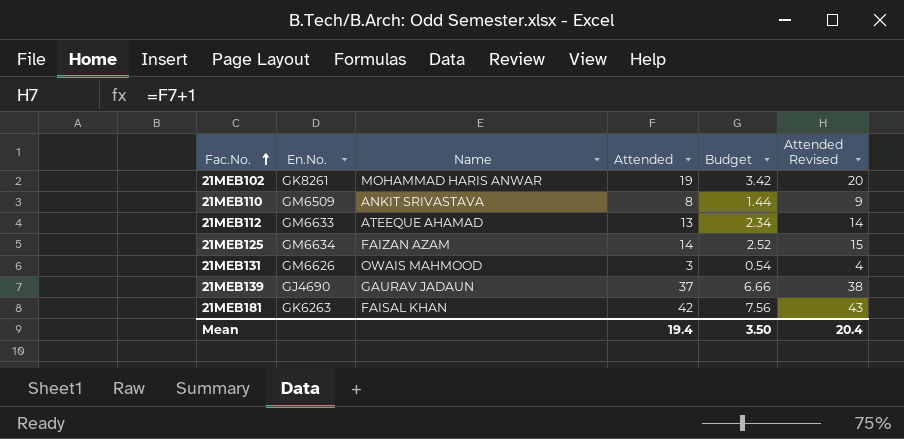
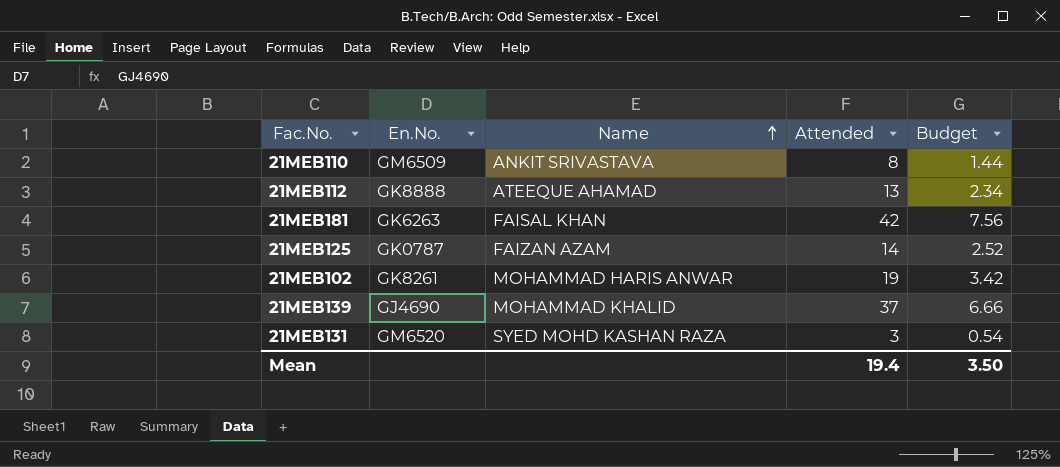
row order: Fac.No. ascending -> Name ascending
column Attended Revised | formula: [Attended] + 1 -> none
21MEB112 | En.No.: GM6633 -> GK8888
21MEB125 | En.No.: GM6634 -> GK0787
21MEB139 | Name: GAURAV JADAUN -> MOHAMMAD KHALID
21MEB131 | En.No.: GM6626 -> GM6520
21MEB131 | Name: OWAIS MAHMOOD -> SYED MOHD KASHAN RAZA

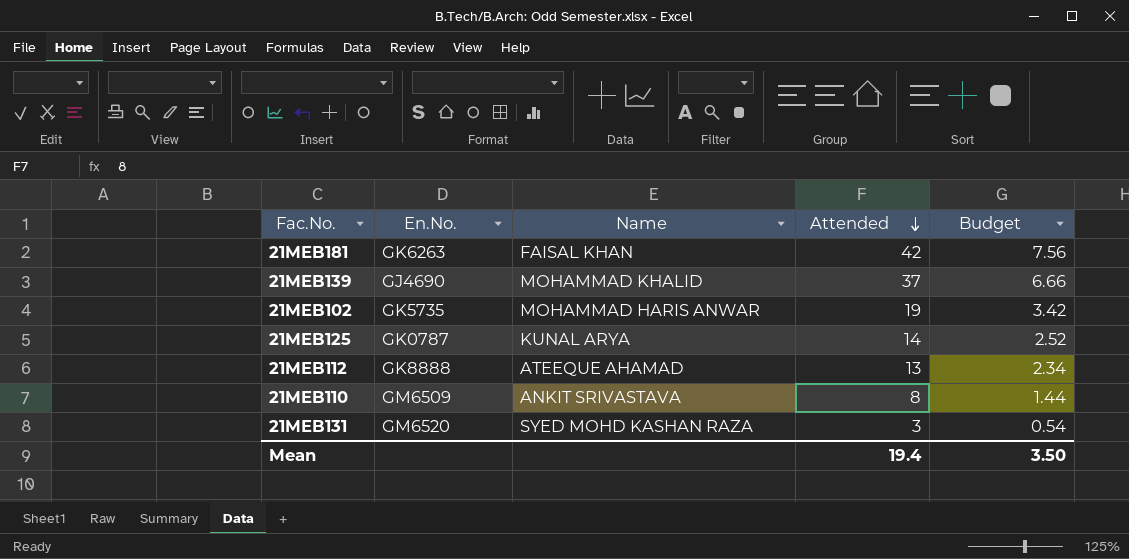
row order: Name ascending -> Attended descending
21MEB102 | En.No.: GK8261 -> GK5735
21MEB125 | Name: FAIZAN AZAM -> KUNAL ARYA

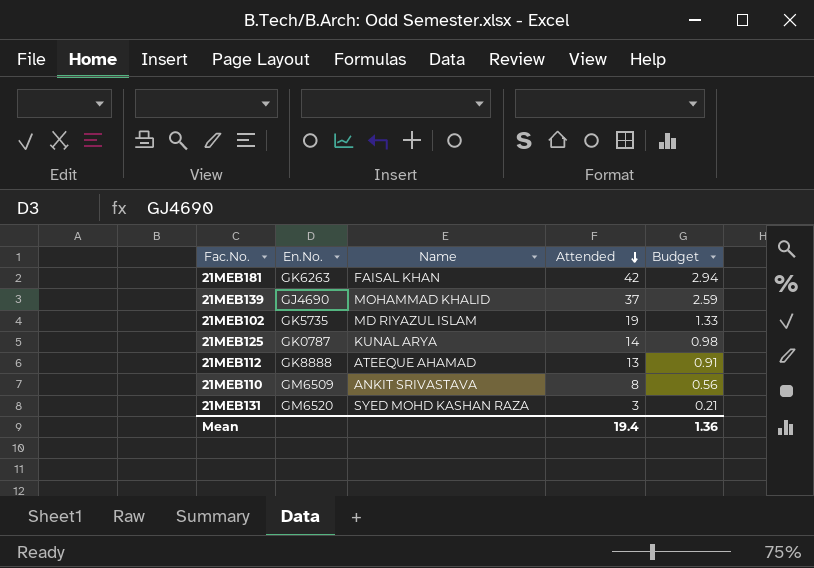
column Budget | formula: [Attended] * 0.18 -> [Attended] * 0.07
21MEB102 | Name: MOHAMMAD HARIS ANWAR -> MD RIYAZUL ISLAM
Mean | Budget: 3.50 -> 1.36

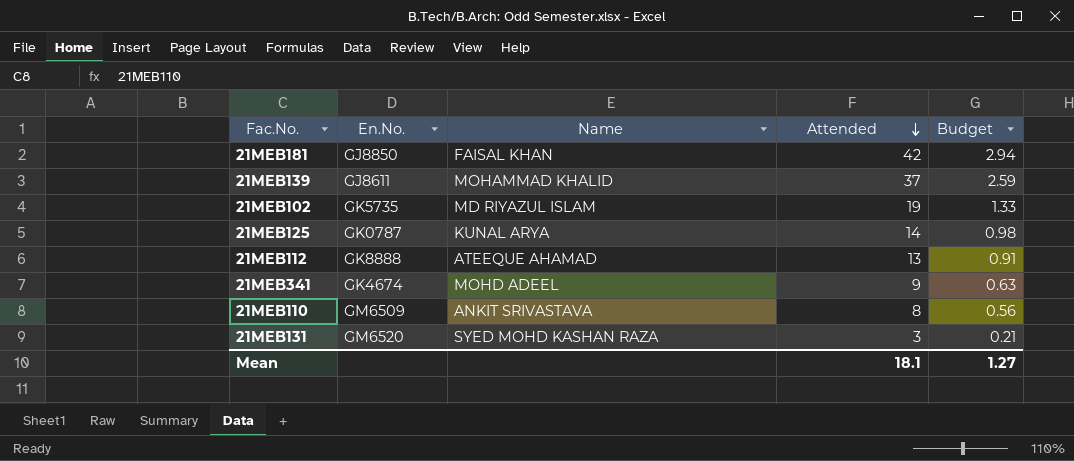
21MEB181 | En.No.: GK6263 -> GJ8850
21MEB139 | En.No.: GJ4690 -> GJ8611
row 21MEB341: none -> GK4674 | MOHD ADEEL | 9 | 0.63
Mean | Attended: 19.4 -> 18.1
Mean | Budget: 1.36 -> 1.27

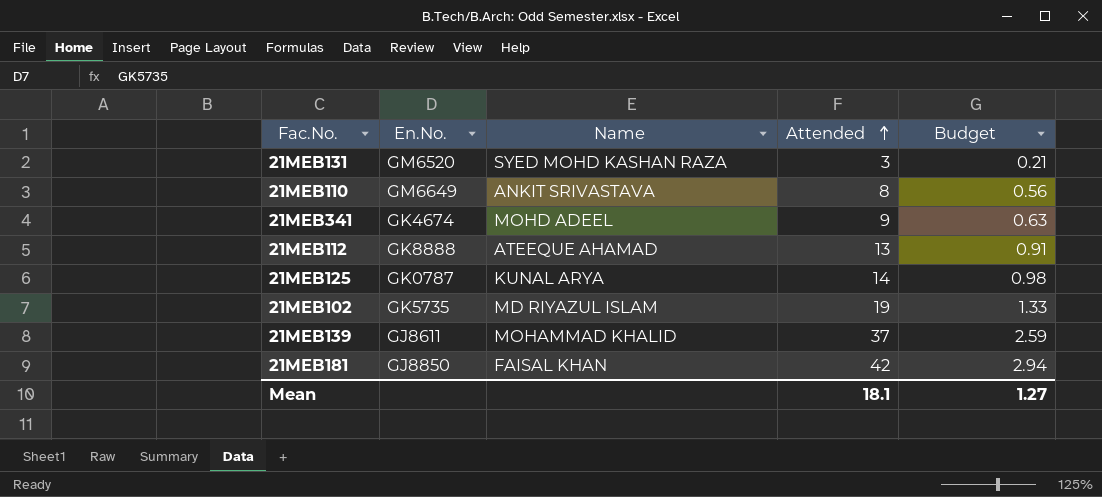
row order: Attended descending -> Attended ascending
21MEB110 | En.No.: GM6509 -> GM6649

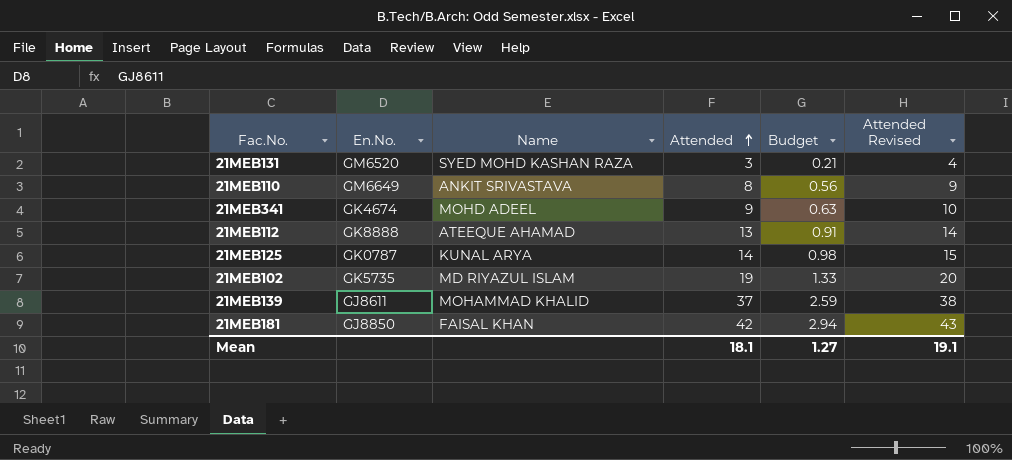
column Attended Revised | formula: none -> [Attended] + 1

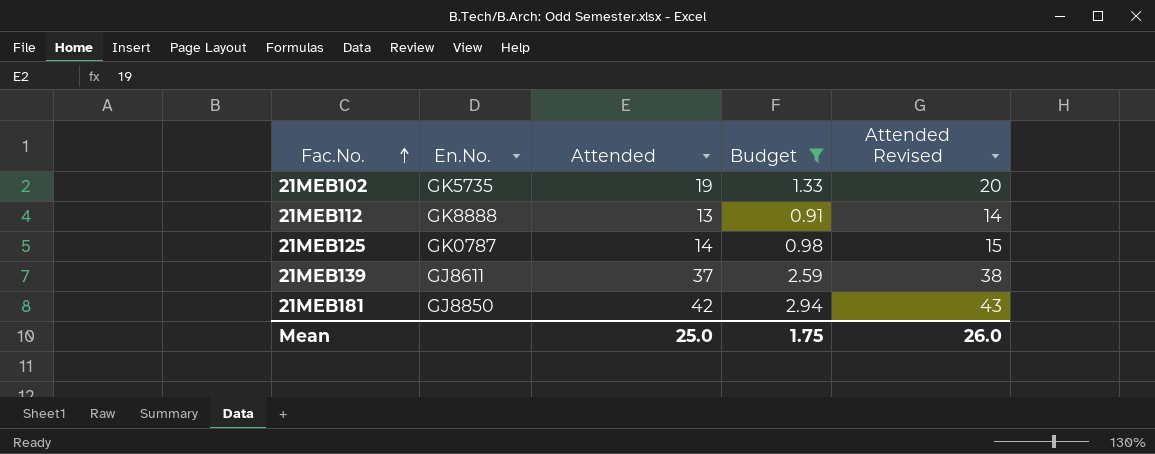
filter: none -> Budget >= 0.91
row order: Attended ascending -> Fac.No. ascending
column Name | position: 3 -> none
Mean | Attended: 18.1 -> 25.0
Mean | Budget: 1.27 -> 1.75
Mean | Attended Revised: 19.1 -> 26.0

